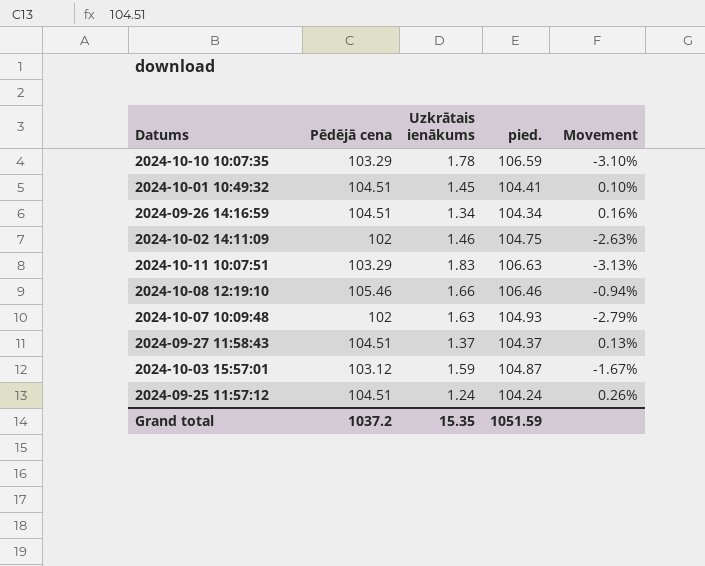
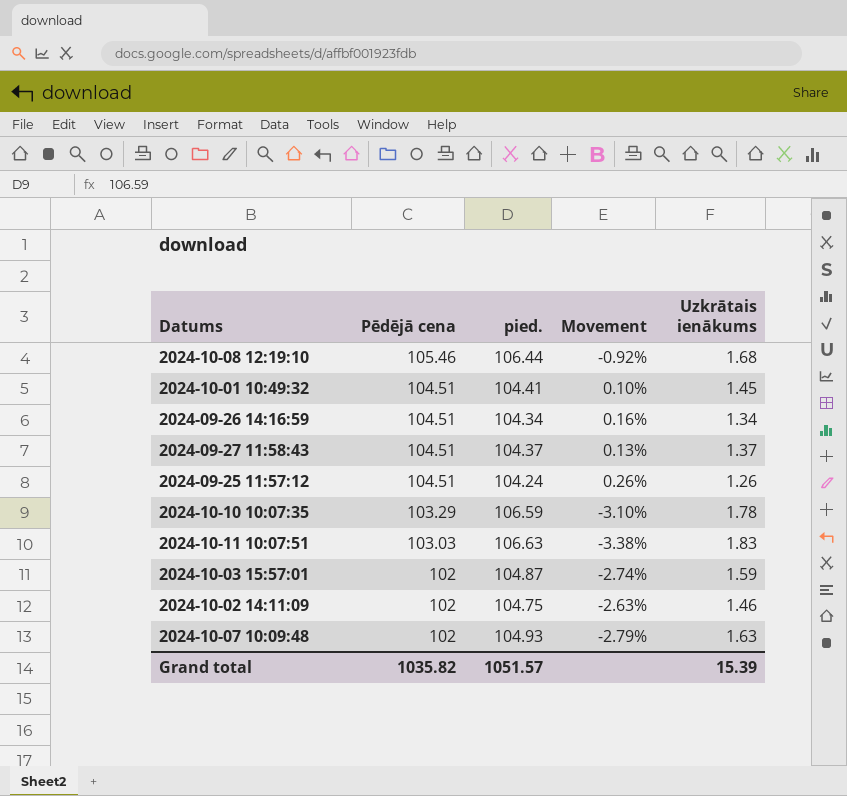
row order: none -> Pēdējā cena descending
column Uzkrātais ienākums | position: 3 -> 5
2024-10-08 12:19:10 | pied.: 106.46 -> 106.44
2024-10-08 12:19:10 | Movement: -0.94% -> -0.92%
2024-10-08 12:19:10 | Uzkrātais ienākums: 1.66 -> 1.68
2024-09-25 11:57:12 | Uzkrātais ienākums: 1.24 -> 1.26
2024-10-11 10:07:51 | Pēdējā cena: 103.29 -> 103.03
2024-10-11 10:07:51 | Movement: -3.13% -> -3.38%
2024-10-03 15:57:01 | Pēdējā cena: 103.12 -> 102
2024-10-03 15:57:01 | Movement: -1.67% -> -2.74%
Grand total | Pēdējā cena: 1037.2 -> 1035.82
Grand total | pied.: 1051.59 -> 1051.57
Grand total | Uzkrātais ienākums: 15.35 -> 15.39

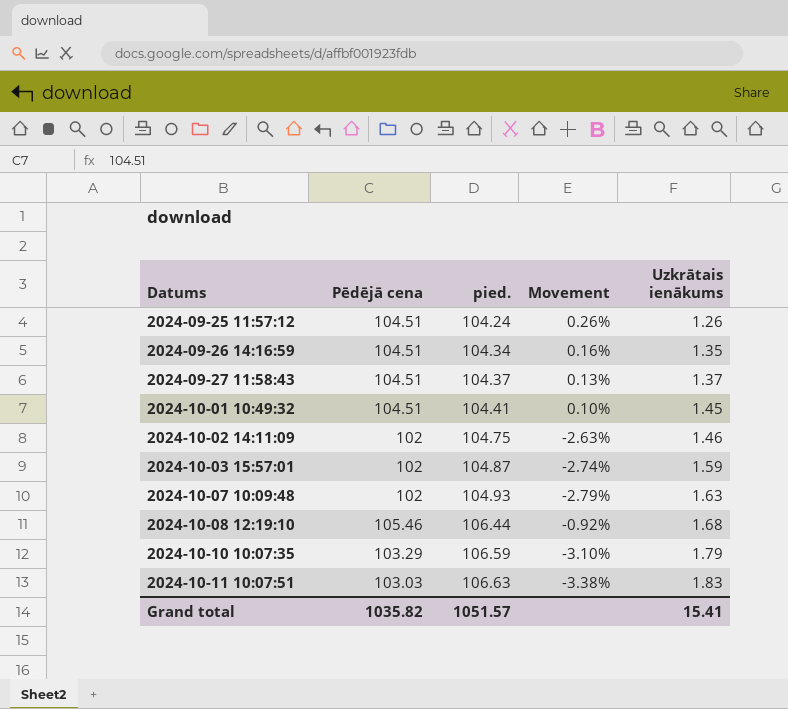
row order: Pēdējā cena descending -> Datums ascending
2024-09-26 14:16:59 | Uzkrātais ienākums: 1.34 -> 1.35
2024-10-10 10:07:35 | Uzkrātais ienākums: 1.78 -> 1.79
Grand total | Uzkrātais ienākums: 15.39 -> 15.41

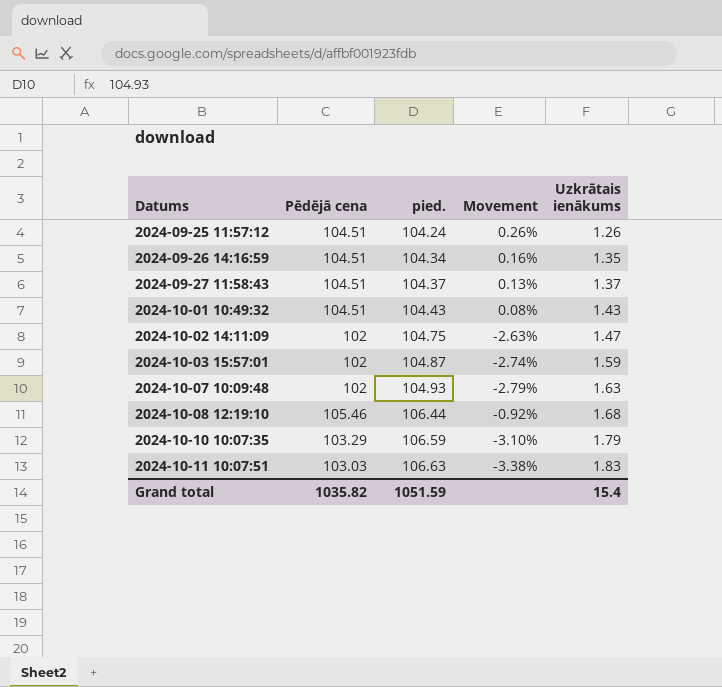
2024-10-01 10:49:32 | pied.: 104.41 -> 104.43
2024-10-01 10:49:32 | Movement: 0.10% -> 0.08%
2024-10-01 10:49:32 | Uzkrātais ienākums: 1.45 -> 1.43
2024-10-02 14:11:09 | Uzkrātais ienākums: 1.46 -> 1.47
Grand total | pied.: 1051.57 -> 1051.59
Grand total | Uzkrātais ienākums: 15.41 -> 15.4

